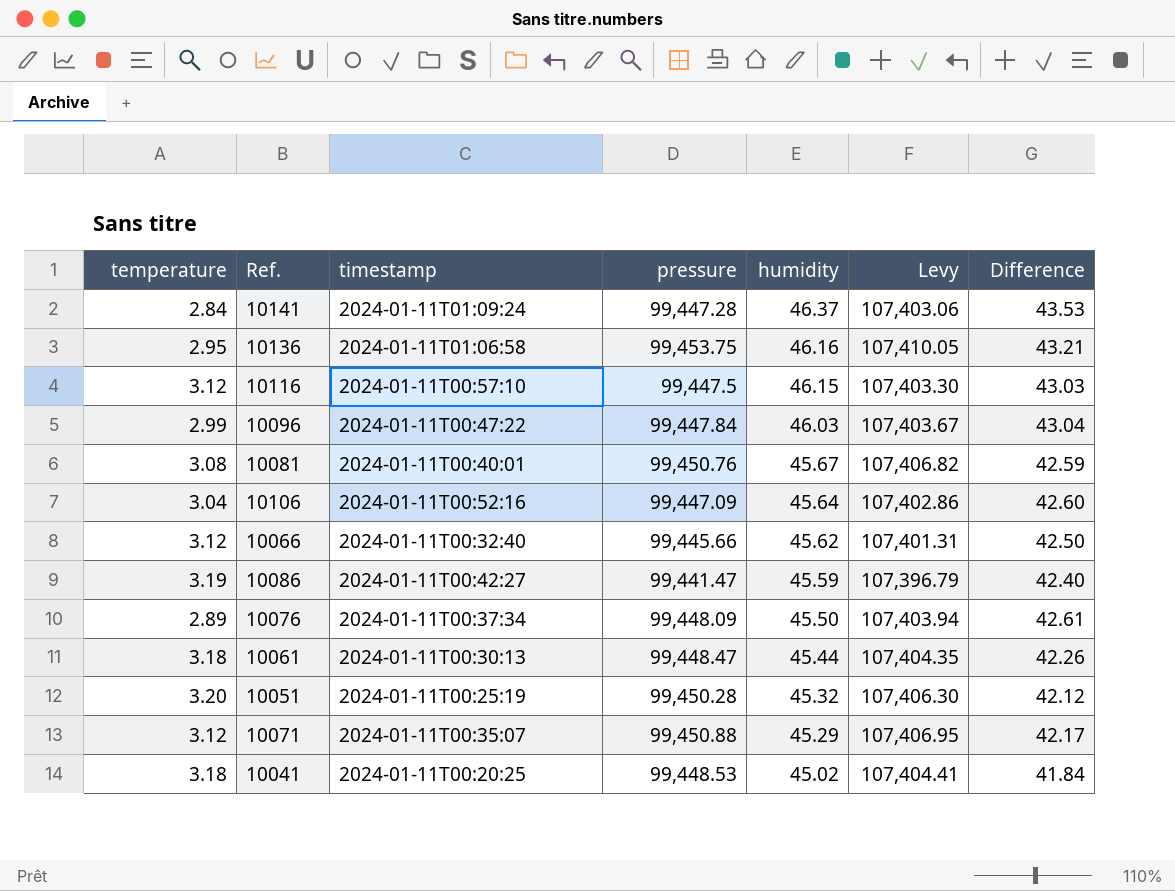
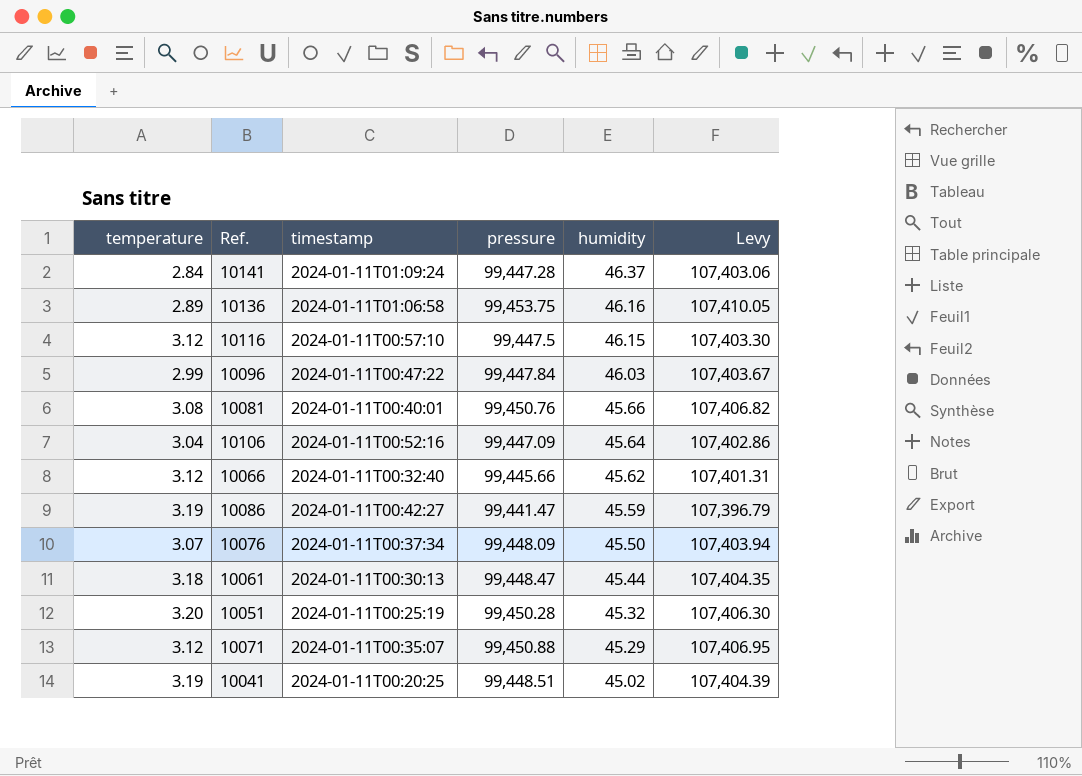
column Difference | formula: [humidity] - [temperature] -> none
10136 | temperature: 2.95 -> 2.89
10081 | humidity: 45.67 -> 45.66
10076 | temperature: 2.89 -> 3.07
10041 | temperature: 3.18 -> 3.19
10041 | pressure: 99,448.53 -> 99,448.51
10041 | Levy: 107,404.41 -> 107,404.39

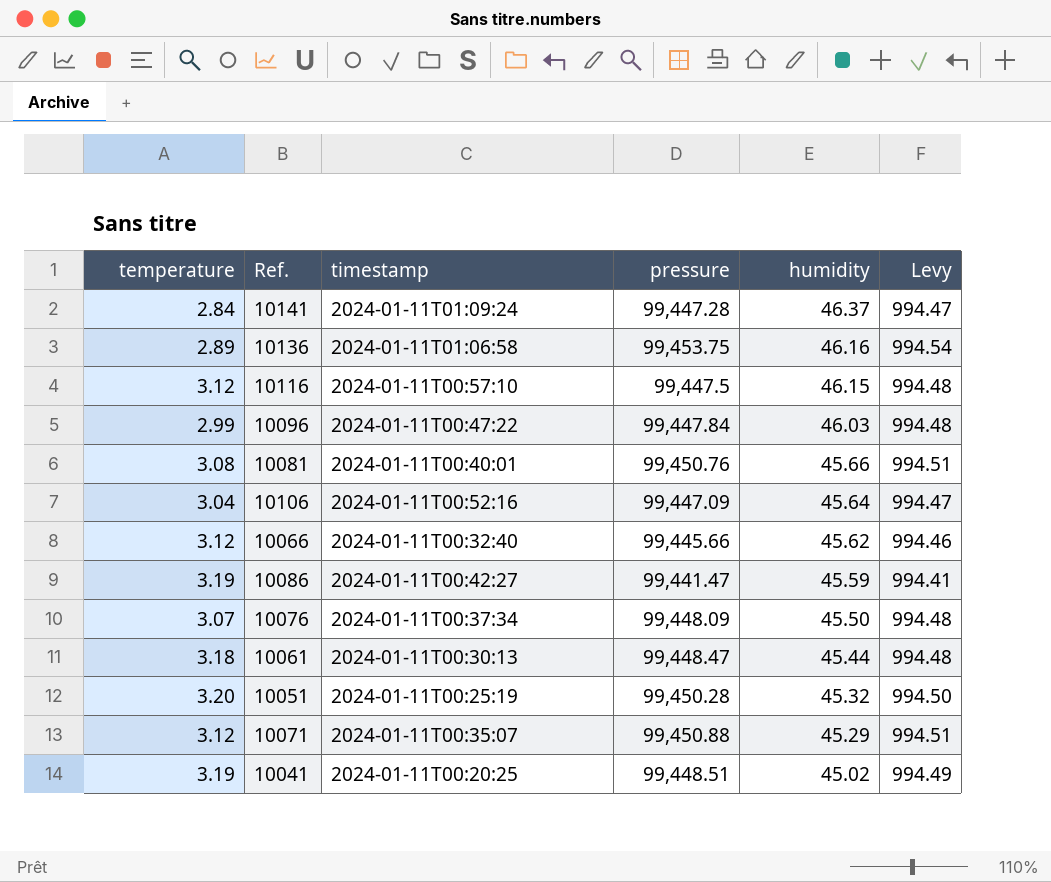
column Levy | formula: [pressure] * 1.08 -> [pressure] * 0.01

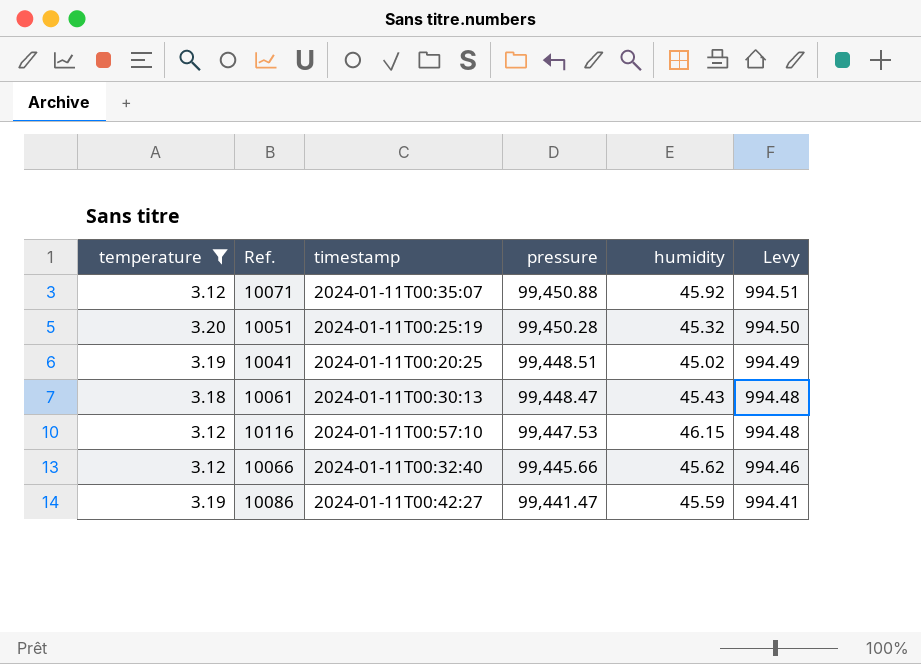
filter: none -> temperature >= 3.12
row order: humidity descending -> pressure descending
10071 | humidity: 45.29 -> 45.92
10061 | humidity: 45.44 -> 45.43
10116 | pressure: 99,447.5 -> 99,447.53

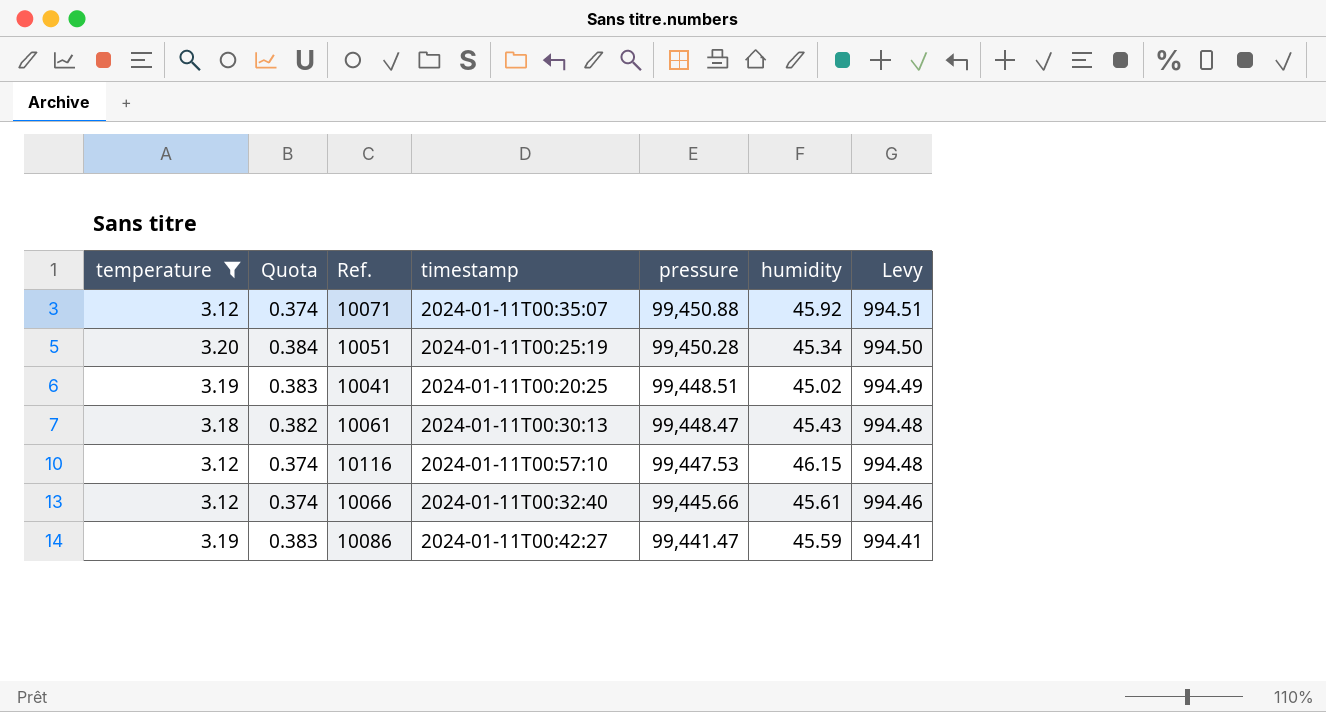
column Quota | formula: none -> [temperature] * 0.12
10051 | humidity: 45.32 -> 45.34
10066 | humidity: 45.62 -> 45.61

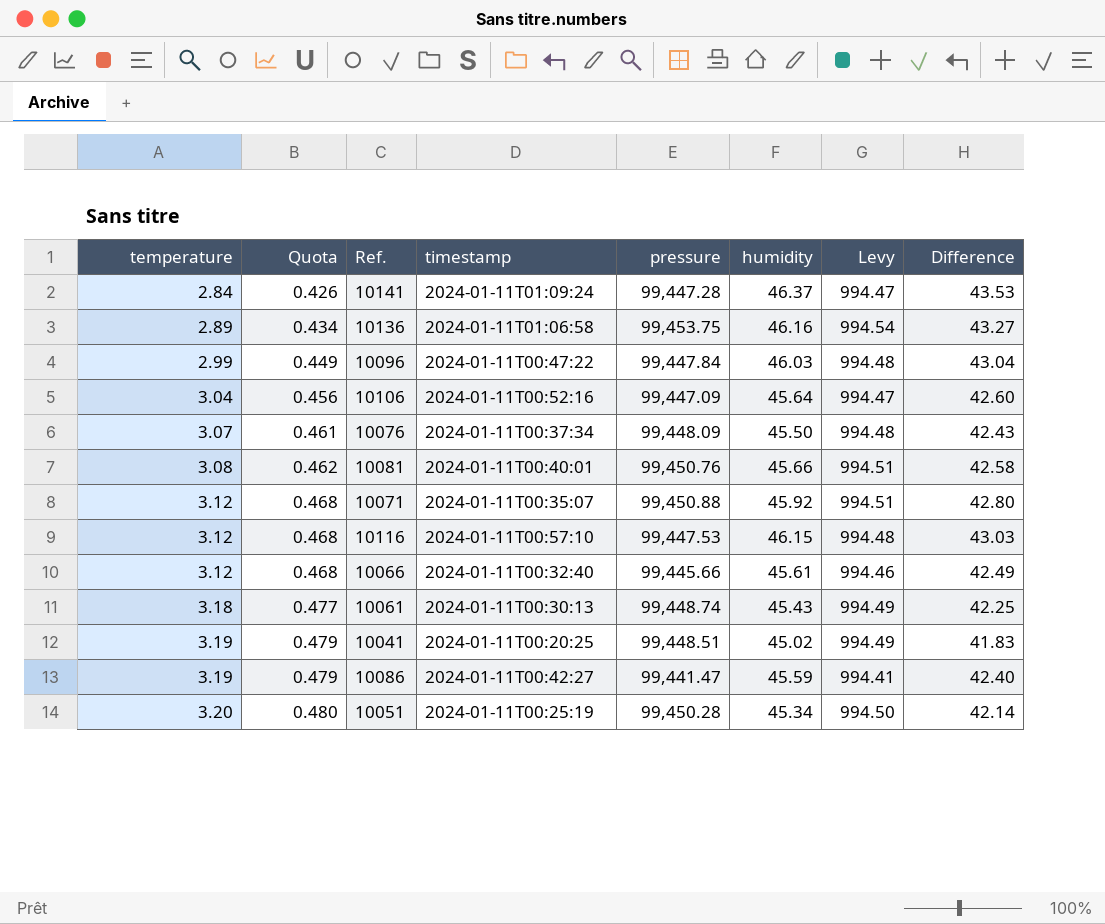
filter: temperature >= 3.12 -> none
row order: pressure descending -> temperature ascending
column Quota | formula: [temperature] * 0.12 -> [temperature] * 0.15
column Difference | formula: none -> [humidity] - [temperature]
10061 | pressure: 99,448.47 -> 99,448.74
10061 | Levy: 994.48 -> 994.49

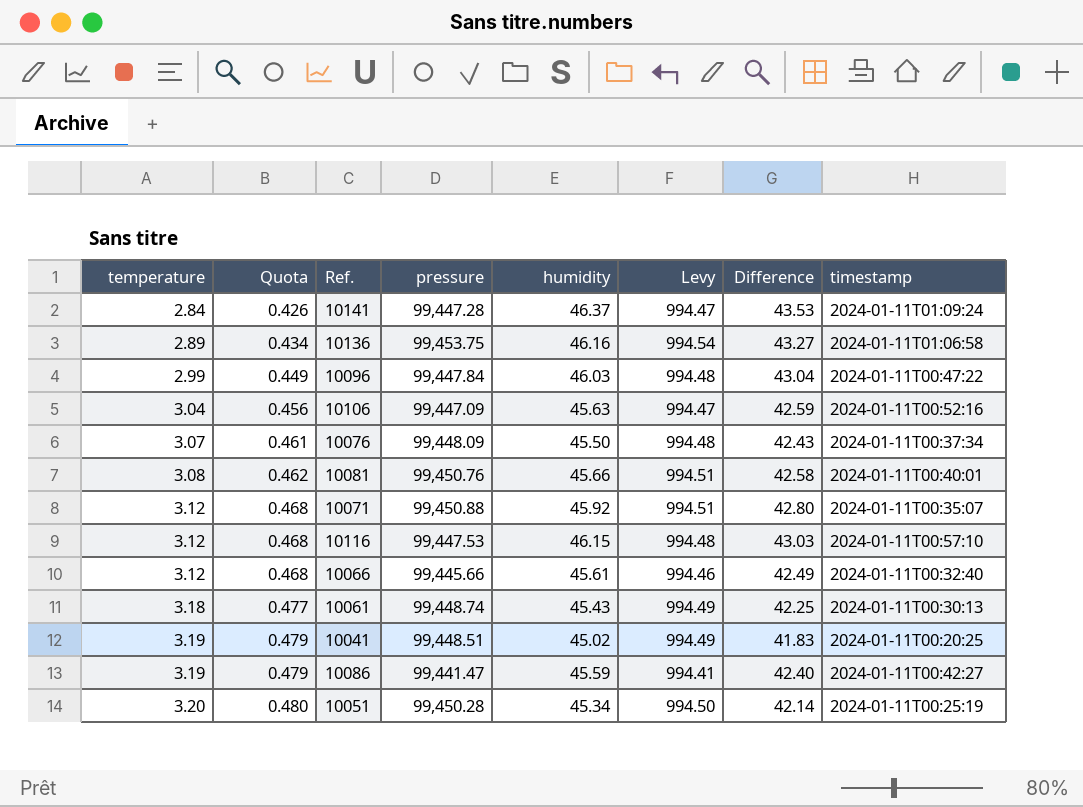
column timestamp | position: 4 -> 8
10106 | humidity: 45.64 -> 45.63
10106 | Difference: 42.60 -> 42.59

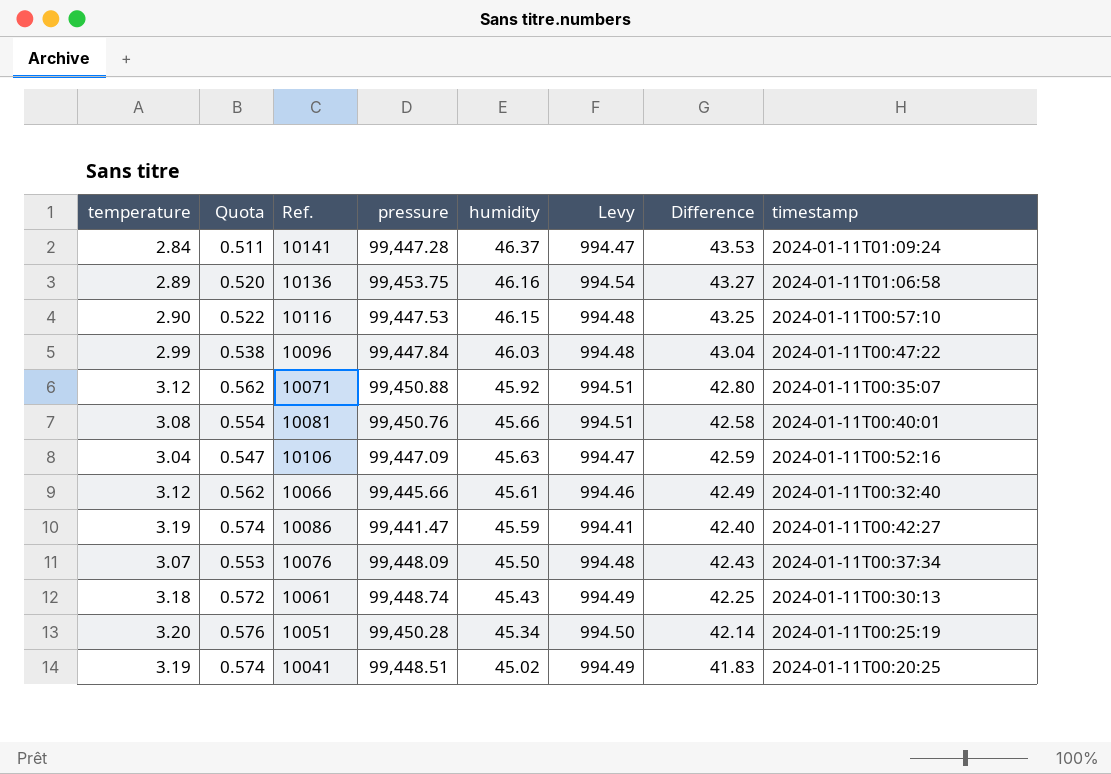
row order: temperature ascending -> humidity descending
column Quota | formula: [temperature] * 0.15 -> [temperature] * 0.18
10116 | temperature: 3.12 -> 2.90
10116 | Difference: 43.03 -> 43.25

